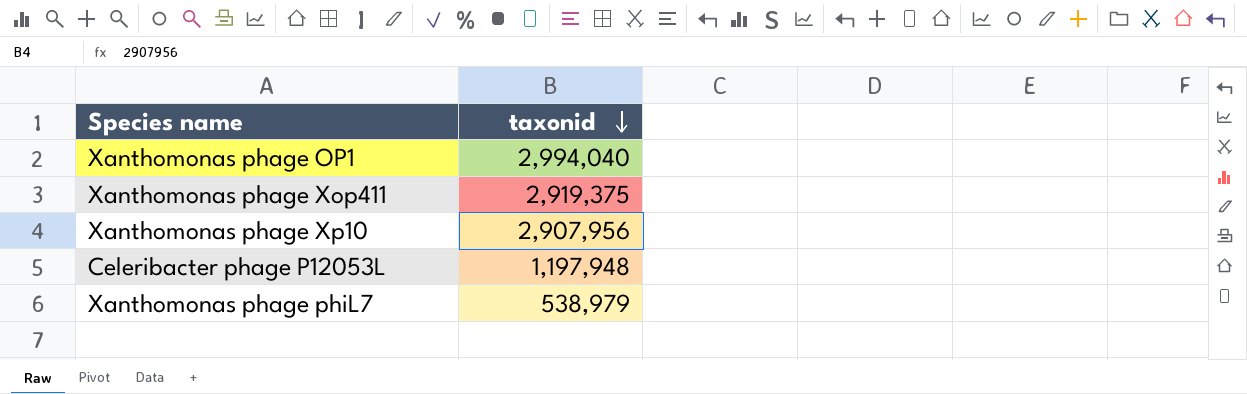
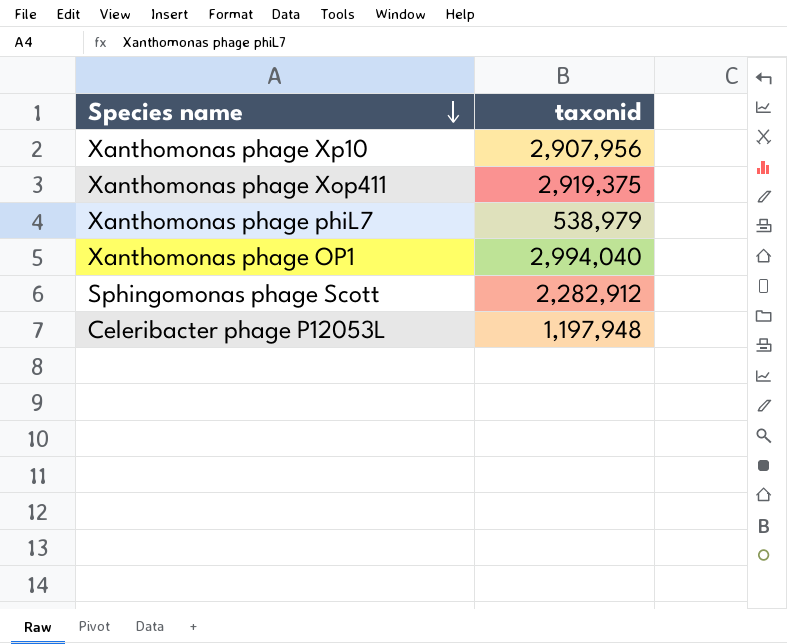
row order: taxonid descending -> Species name descending
row Sphingomonas phage Scott: none -> 2,282,912

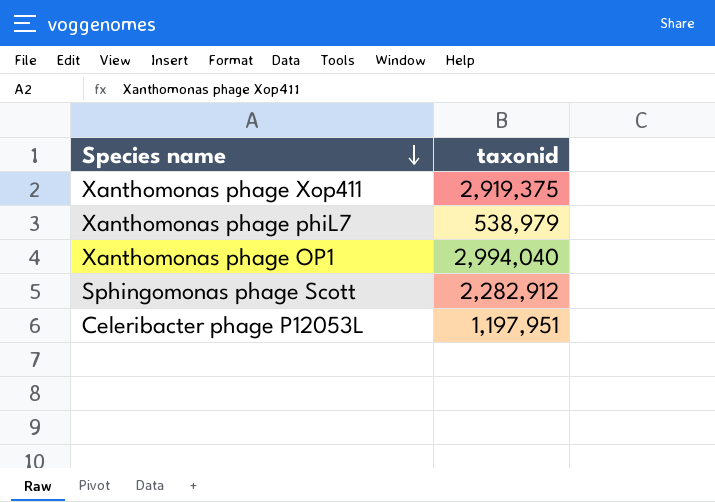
row Xanthomonas phage Xp10: 2,907,956 -> none
Celeribacter phage P12053L | taxonid: 1,197,948 -> 1,197,951

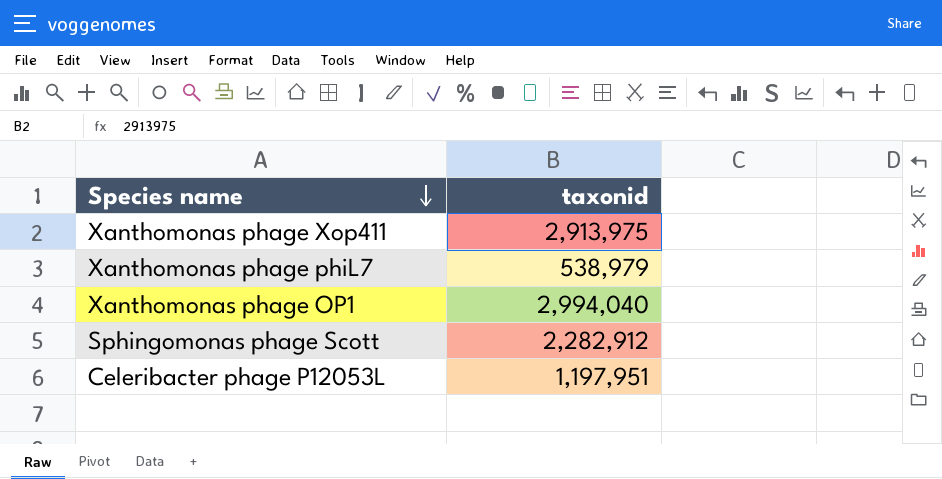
Xanthomonas phage Xop411 | taxonid: 2,919,375 -> 2,913,975

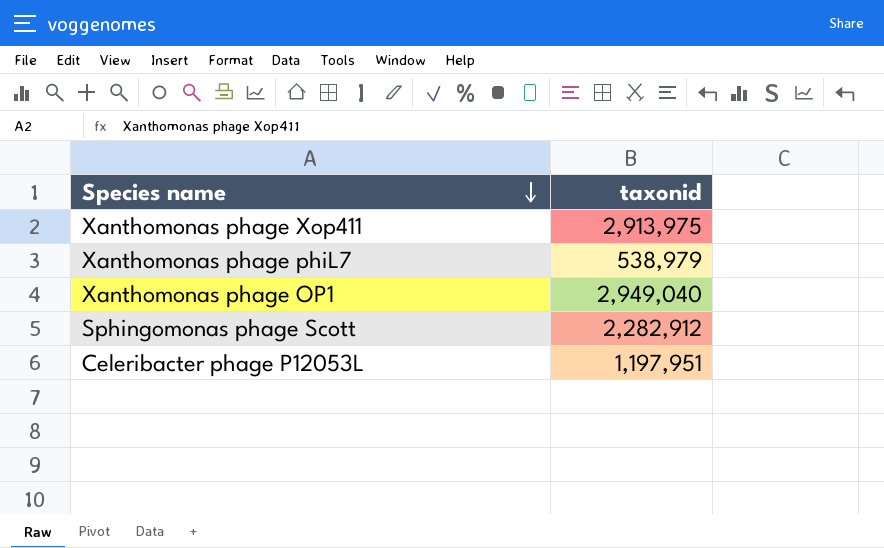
Xanthomonas phage OP1 | taxonid: 2,994,040 -> 2,949,040

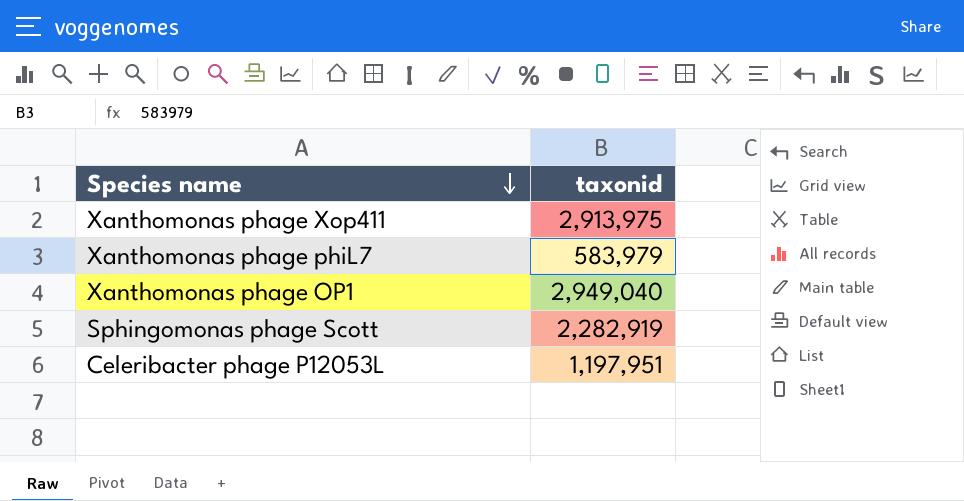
Xanthomonas phage phiL7 | taxonid: 538,979 -> 583,979
Sphingomonas phage Scott | taxonid: 2,282,912 -> 2,282,919

